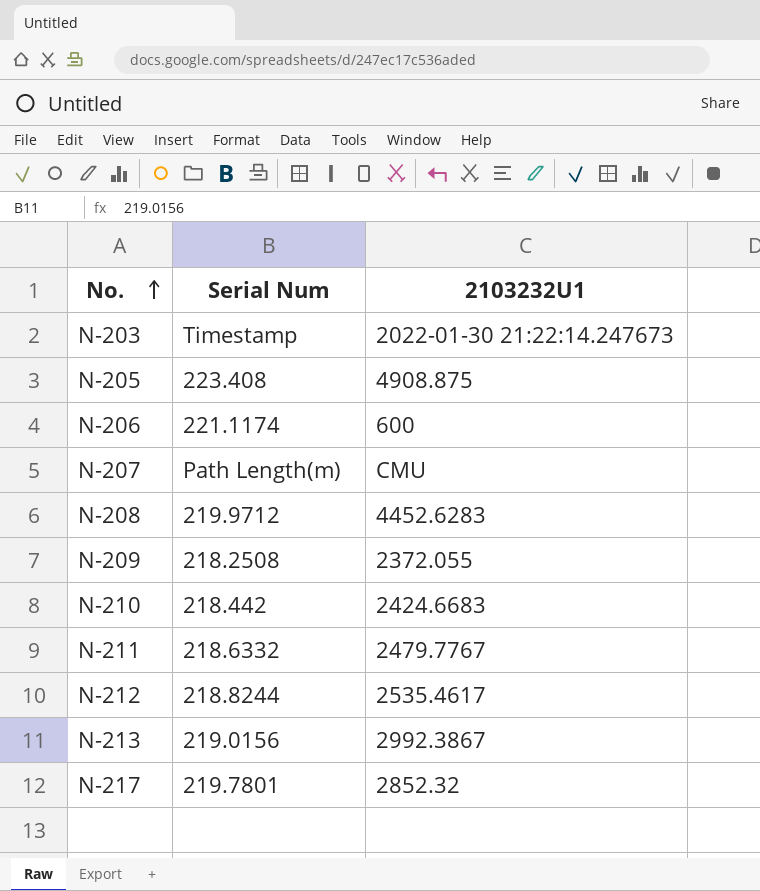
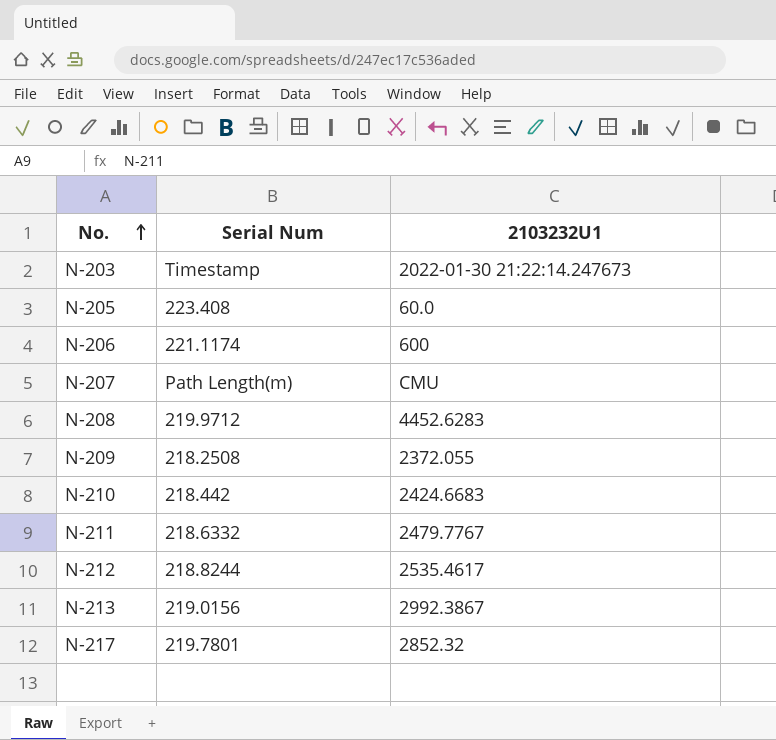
N-205 | 2103232U1: 4908.875 -> 60.0

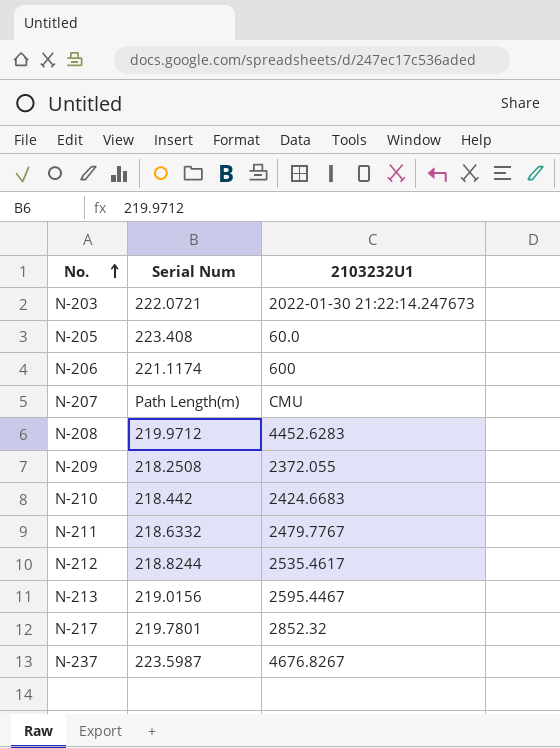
N-203 | Serial Num: Timestamp -> 222.0721
N-213 | 2103232U1: 2992.3867 -> 2595.4467
row N-237: none -> 223.5987 | 4676.8267

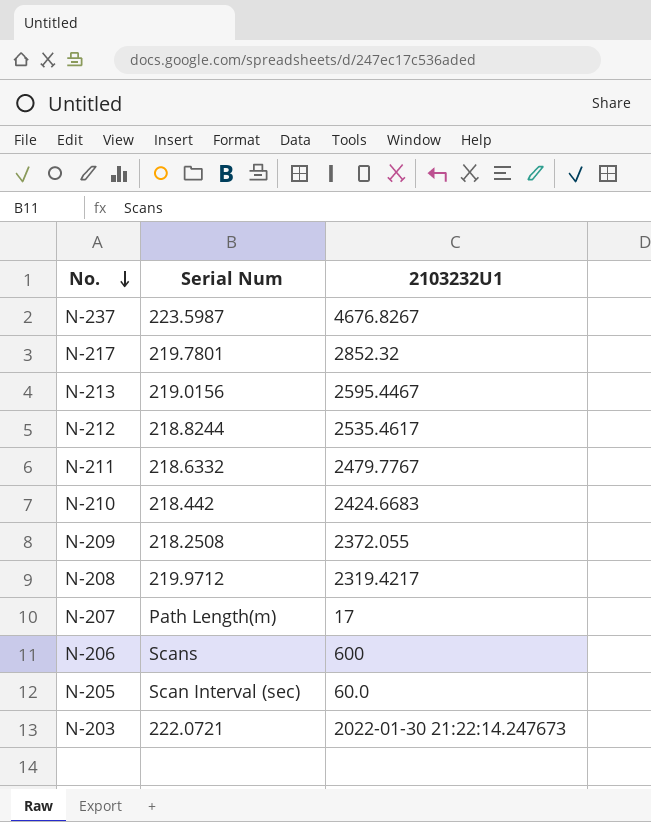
row order: No. ascending -> No. descending
N-208 | 2103232U1: 4452.6283 -> 2319.4217
N-207 | 2103232U1: CMU -> 17
N-206 | Serial Num: 221.1174 -> Scans
N-205 | Serial Num: 223.408 -> Scan Interval (sec)

